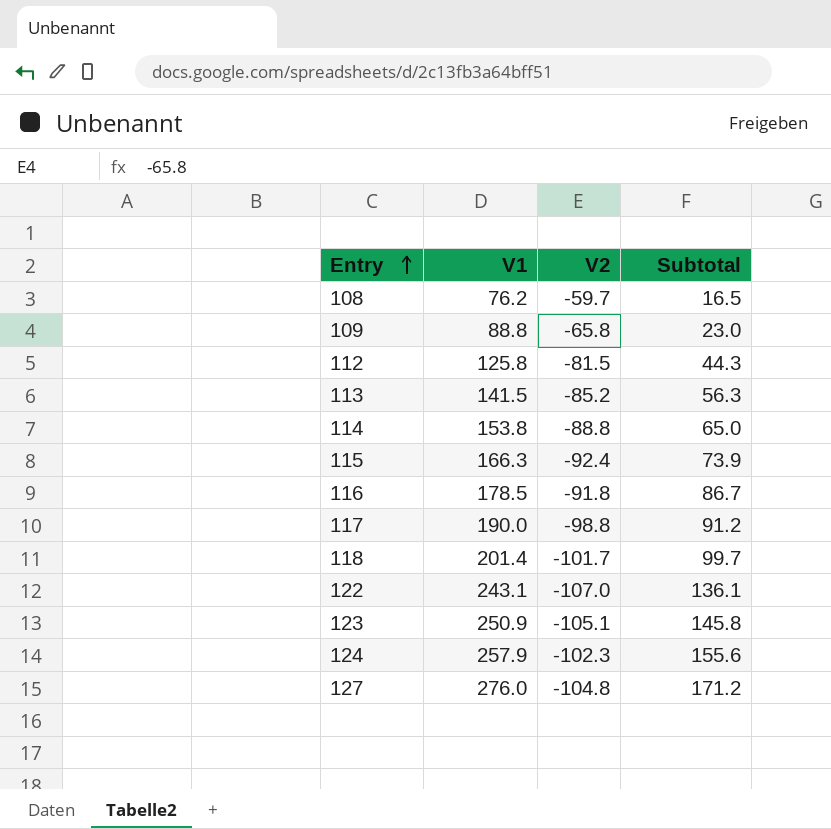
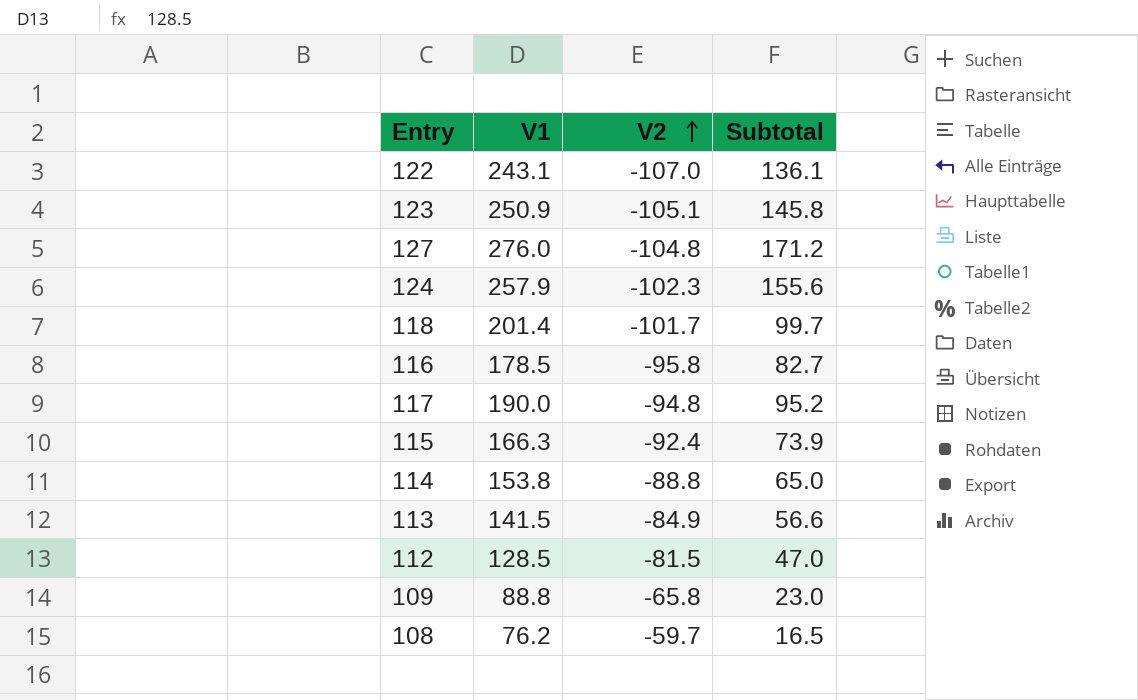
row order: Entry ascending -> V2 ascending
116 | V2: -91.8 -> -95.8
116 | Subtotal: 86.7 -> 82.7
117 | V2: -98.8 -> -94.8
117 | Subtotal: 91.2 -> 95.2
113 | V2: -85.2 -> -84.9
113 | Subtotal: 56.3 -> 56.6
112 | V1: 125.8 -> 128.5
112 | Subtotal: 44.3 -> 47.0

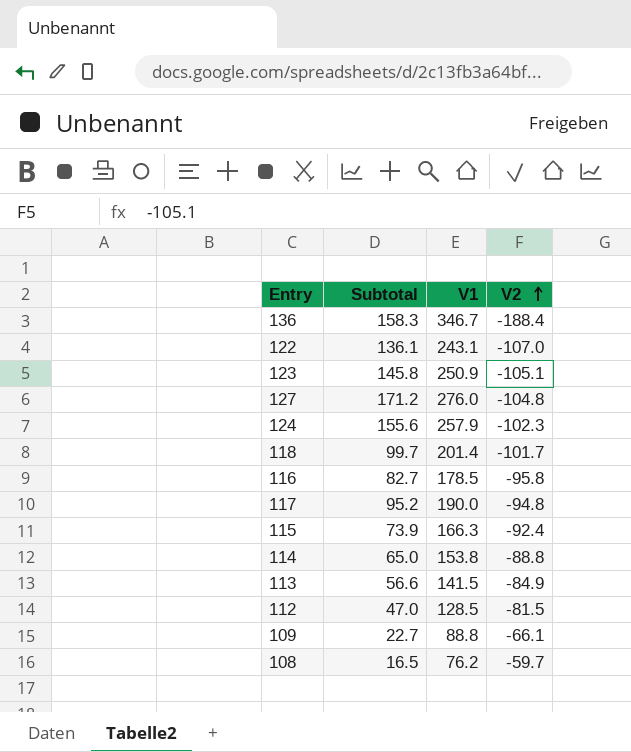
column Subtotal | position: 4 -> 2
row 136: none -> 158.3 | 346.7 | -188.4
109 | Subtotal: 23.0 -> 22.7
109 | V2: -65.8 -> -66.1

